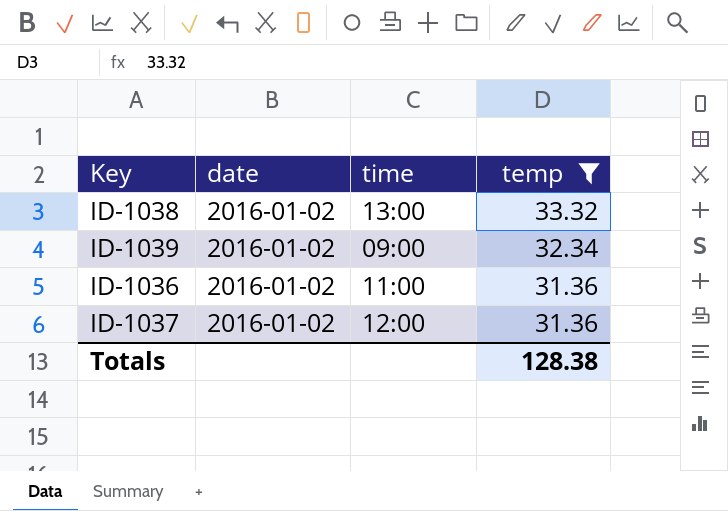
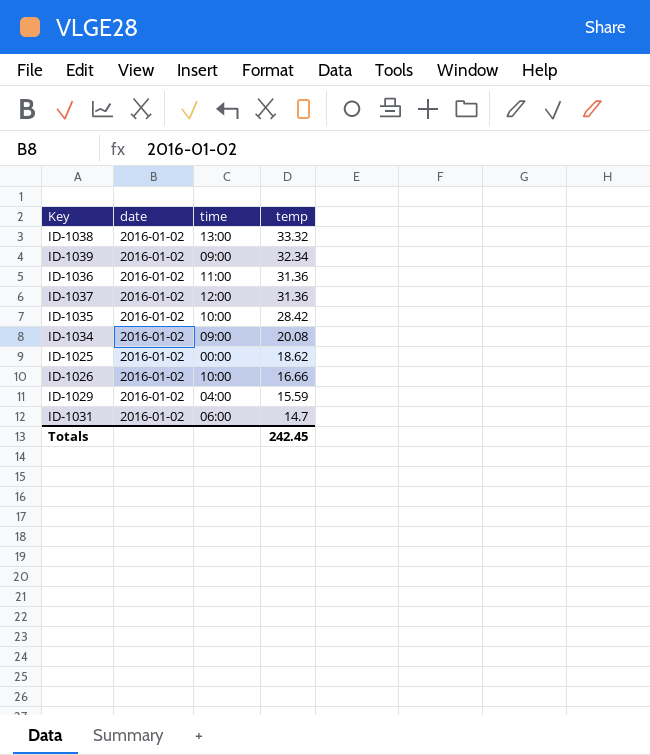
filter: temp >= 31.36 -> none
Totals | temp: 128.38 -> 242.45

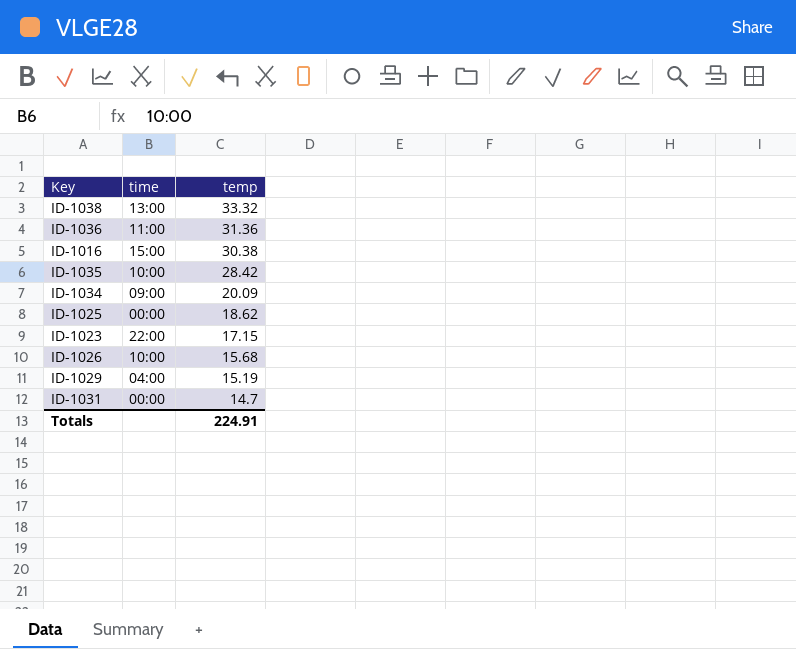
column date | position: 2 -> none
row ID-1039: 2016-01-02 | 09:00 | 32.34 -> none
row ID-1037: 2016-01-02 | 12:00 | 31.36 -> none
row ID-1016: none -> 15:00 | 30.38
ID-1034 | temp: 20.08 -> 20.09
row ID-1023: none -> 22:00 | 17.15
ID-1026 | temp: 16.66 -> 15.68
ID-1029 | temp: 15.59 -> 15.19
ID-1031 | time: 06:00 -> 00:00
Totals | temp: 242.45 -> 224.91

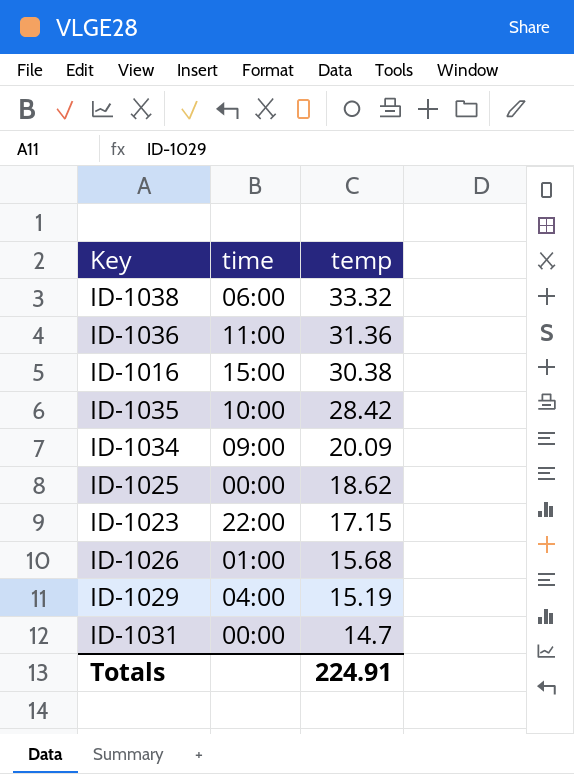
ID-1038 | time: 13:00 -> 06:00
ID-1026 | time: 10:00 -> 01:00

